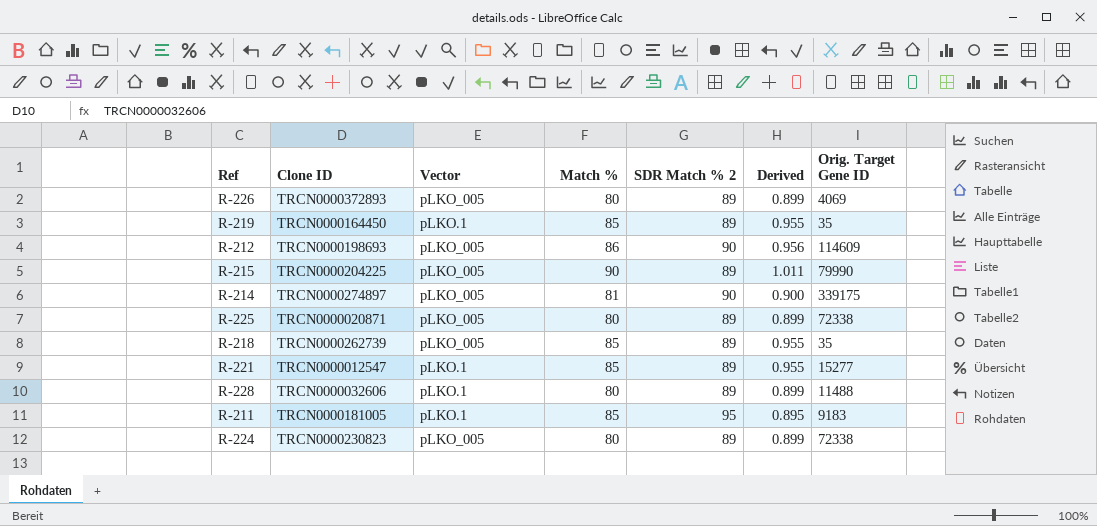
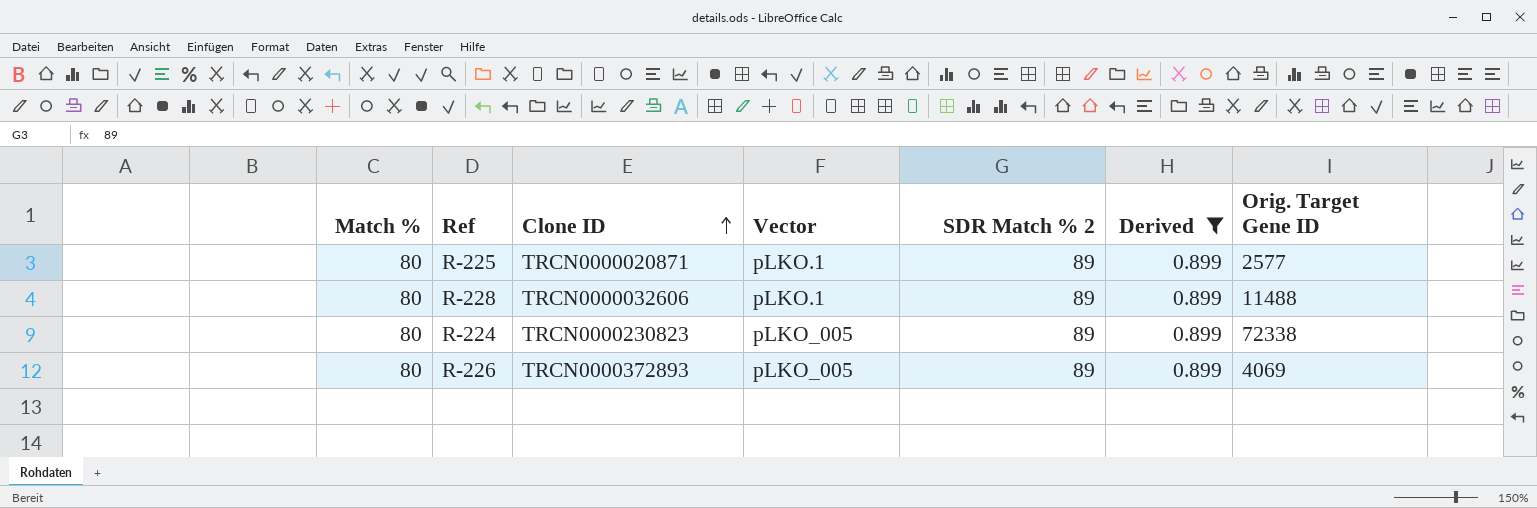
filter: none -> Derived = 0.899
row order: none -> Clone ID ascending
column Match % | position: 4 -> 1
R-225 | Vector: pLKO_005 -> pLKO.1
R-225 | Orig. Target Gene ID: 72338 -> 2577

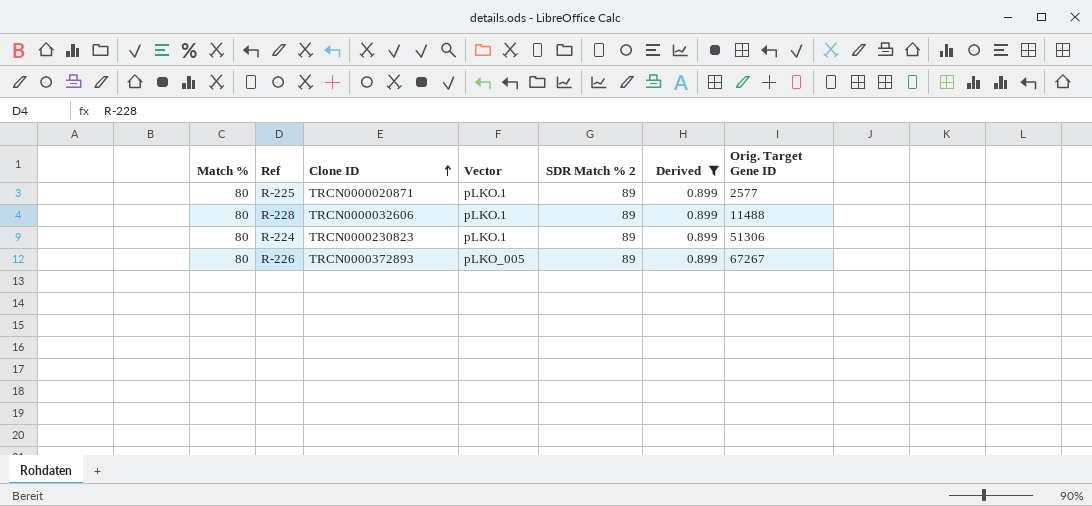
R-224 | Vector: pLKO_005 -> pLKO.1
R-224 | Orig. Target Gene ID: 72338 -> 51306
R-226 | Orig. Target Gene ID: 4069 -> 67267

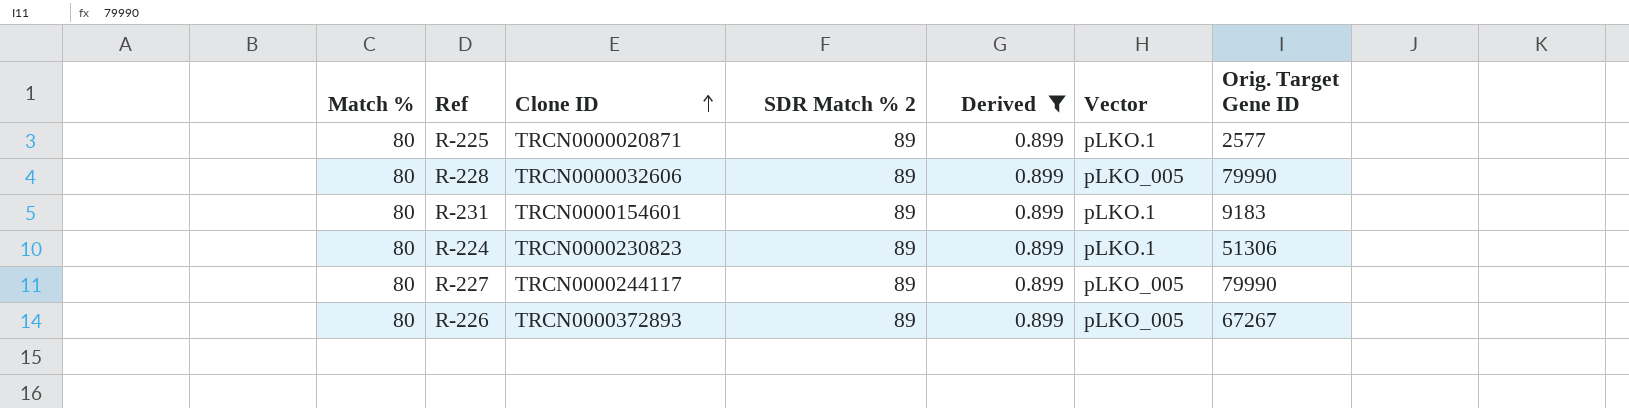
column Vector | position: 4 -> 6
R-228 | Vector: pLKO.1 -> pLKO_005
R-228 | Orig. Target Gene ID: 11488 -> 79990
row R-231: none -> 80 | TRCN0000154601 | 89 | 0.899 | pLKO.1 | 9183
row R-227: none -> 80 | TRCN0000244117 | 89 | 0.899 | pLKO_005 | 79990

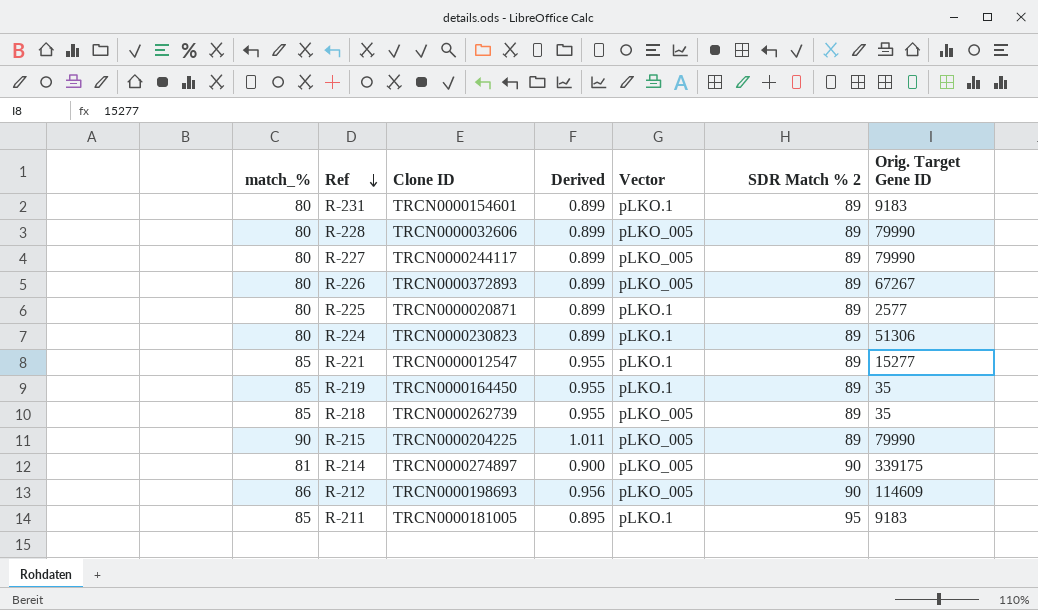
filter: Derived = 0.899 -> none
row order: Clone ID ascending -> Ref descending
column name: Match % -> match_%
column SDR Match % 2 | position: 4 -> 6

